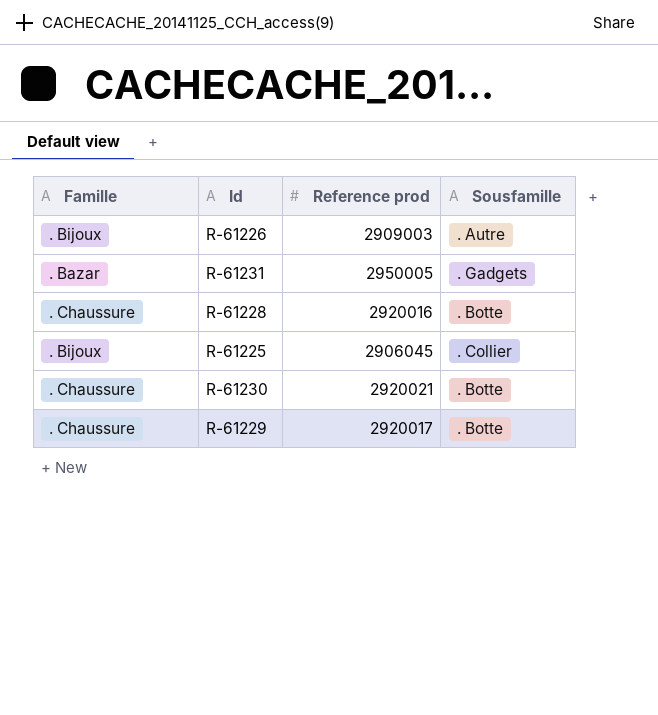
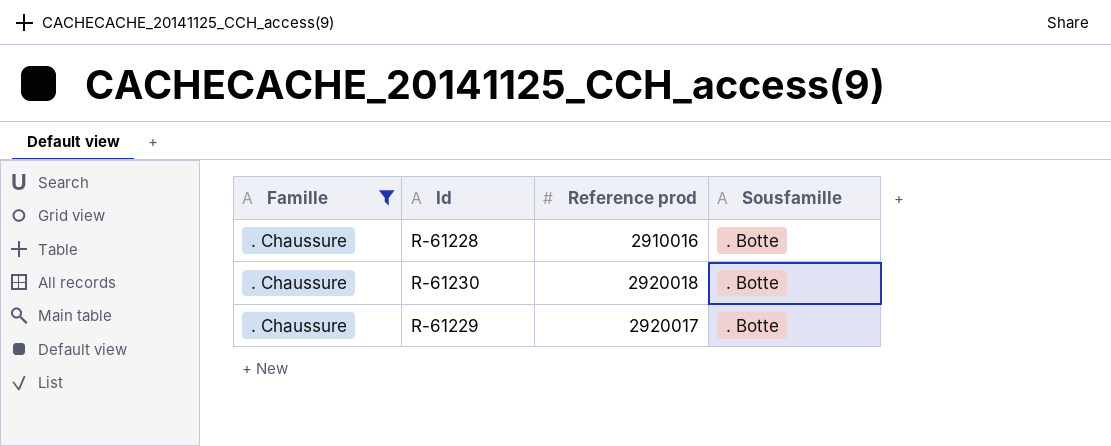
filter: none -> Famille = . Chaussure
R-61228 | Reference prod: 2920016 -> 2910016
R-61230 | Reference prod: 2920021 -> 2920018

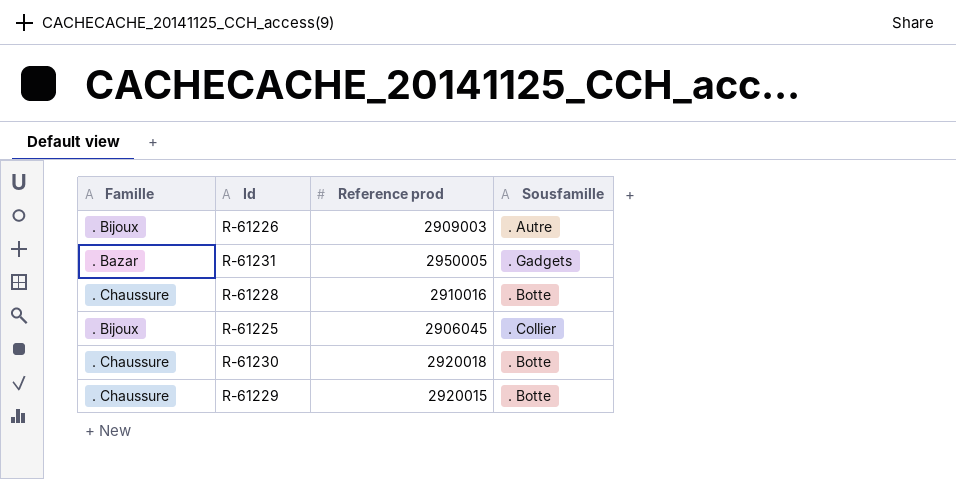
filter: Famille = . Chaussure -> none
R-61229 | Reference prod: 2920017 -> 2920015

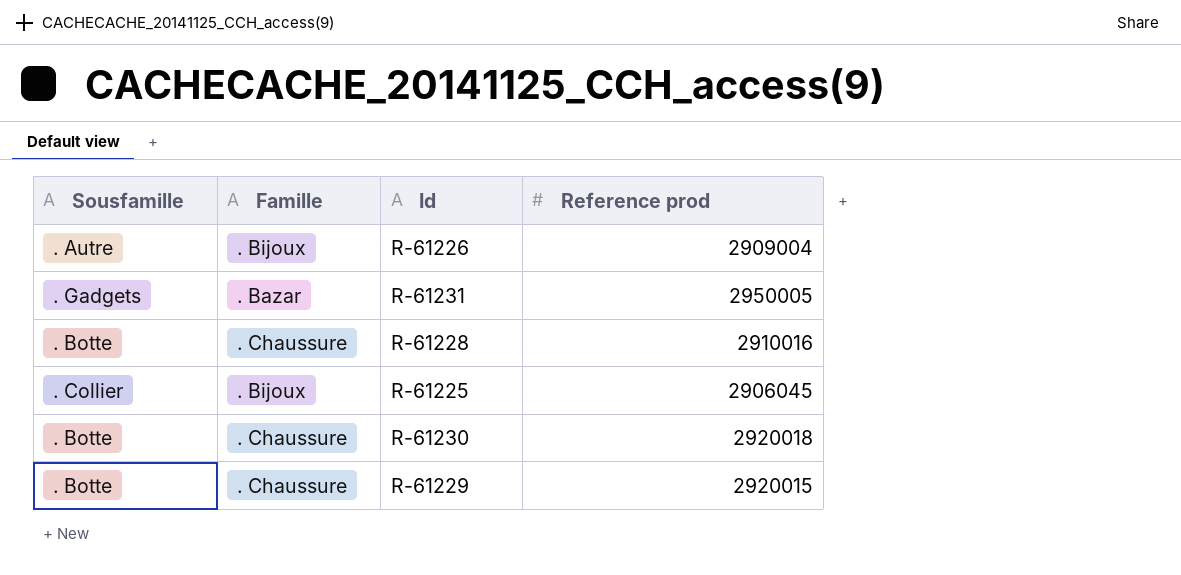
column Sousfamille | position: 4 -> 1
R-61226 | Reference prod: 2909003 -> 2909004

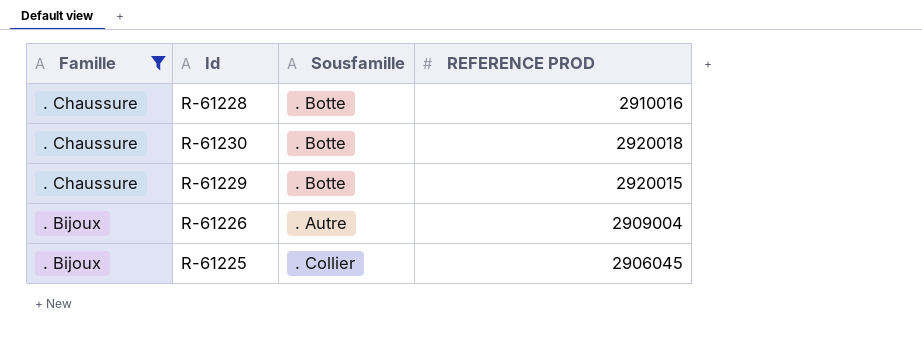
filter: none -> Famille != . Bazar
row order: none -> Famille descending
column Sousfamille | position: 1 -> 3
column name: Reference prod -> REFERENCE PROD

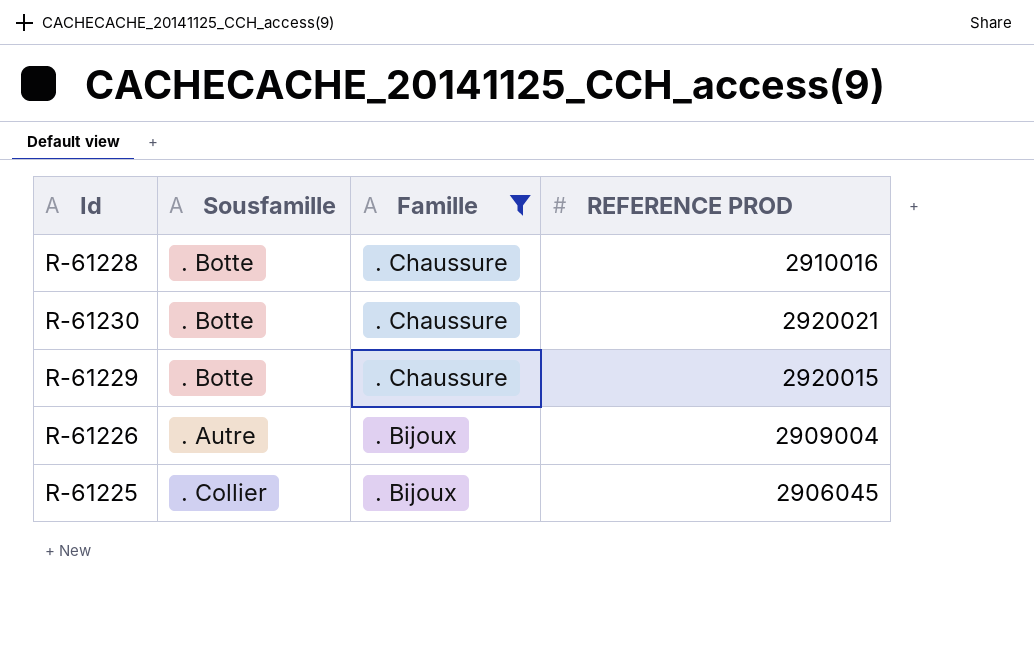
column Famille | position: 1 -> 3
R-61230 | REFERENCE PROD: 2920018 -> 2920021

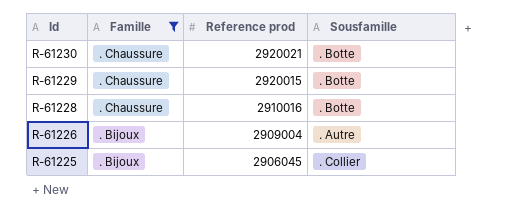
row order: Famille descending -> Id descending
column name: REFERENCE PROD -> Reference prod
column Sousfamille | position: 2 -> 4

